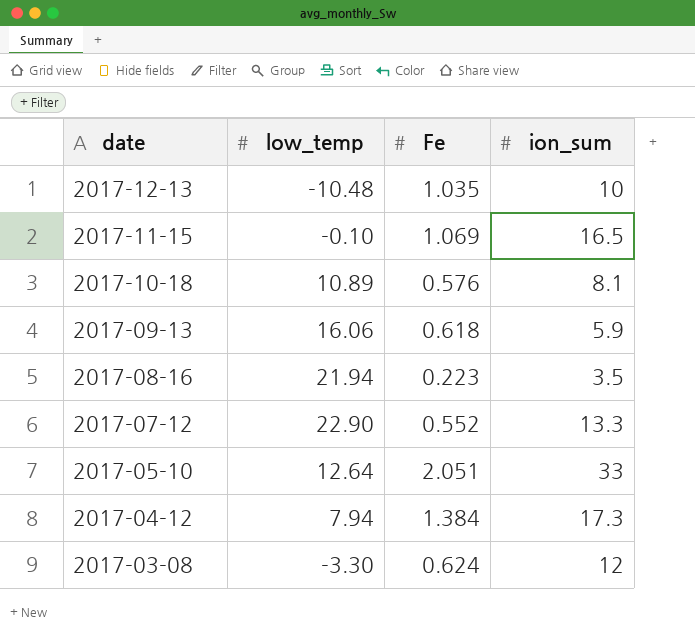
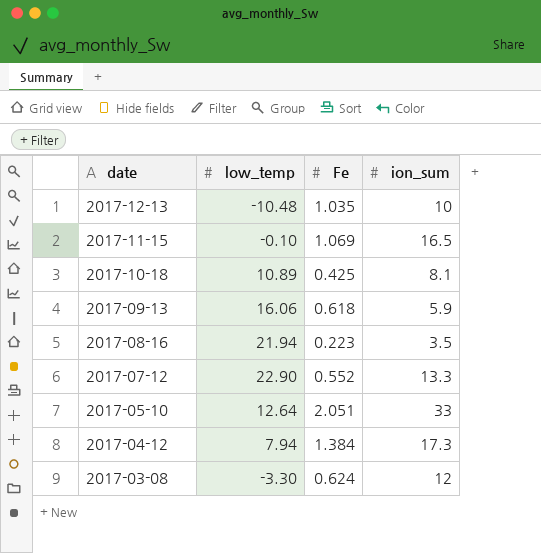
2017-10-18 | Fe: 0.576 -> 0.425

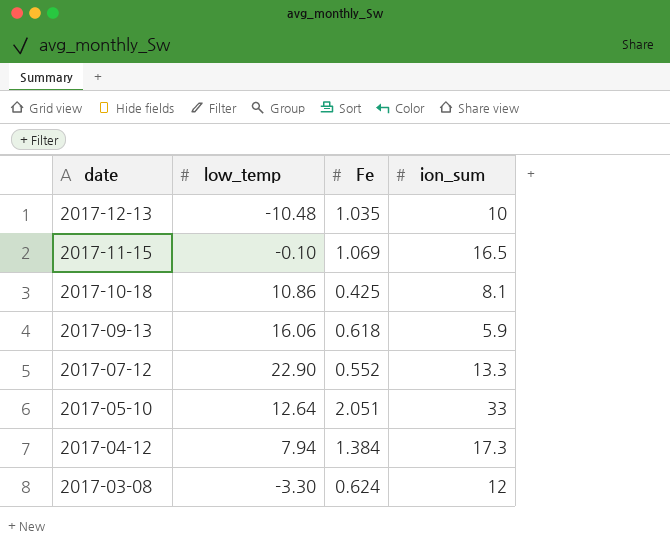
row 2017-08-16: 21.94 | 0.223 | 3.5 -> none
2017-10-18 | low_temp: 10.89 -> 10.86

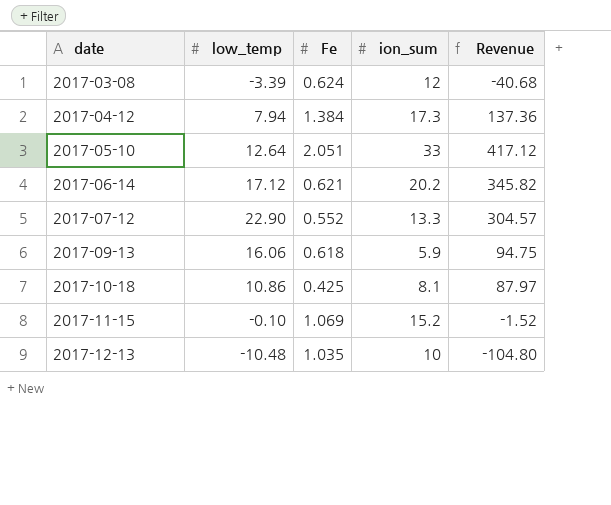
row order: date descending -> date ascending
column Revenue | formula: none -> [low_temp] * [ion_sum]
2017-03-08 | low_temp: -3.30 -> -3.39
row 2017-06-14: none -> 17.12 | 0.621 | 20.2 | 345.82
2017-11-15 | ion_sum: 16.5 -> 15.2

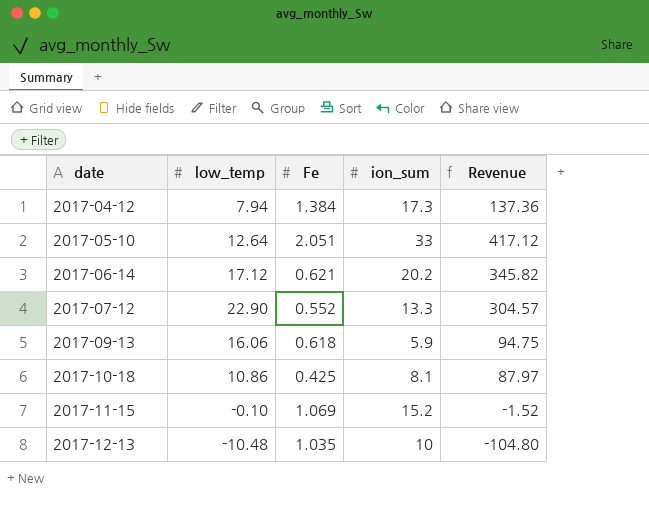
row 2017-03-08: -3.39 | 0.624 | 12 | -40.68 -> none

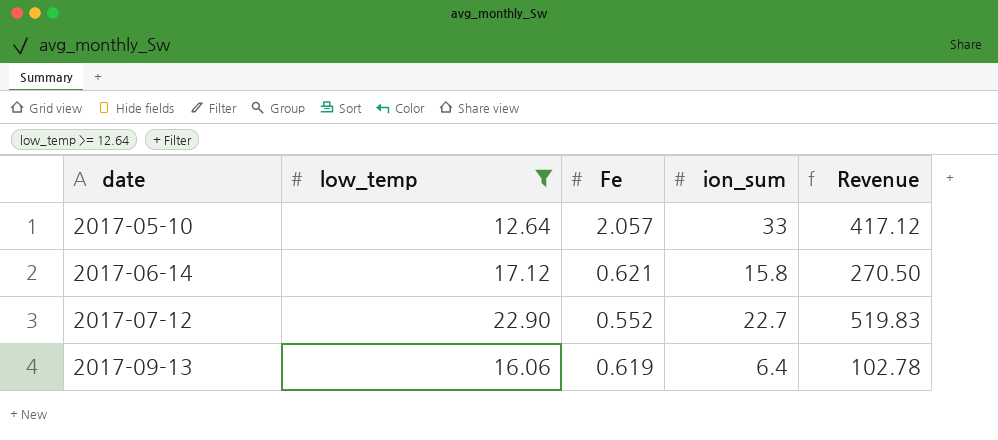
filter: none -> low_temp >= 12.64
2017-05-10 | Fe: 2.051 -> 2.057
2017-06-14 | ion_sum: 20.2 -> 15.8
2017-06-14 | Revenue: 345.82 -> 270.50
2017-07-12 | ion_sum: 13.3 -> 22.7
2017-07-12 | Revenue: 304.57 -> 519.83
2017-09-13 | Fe: 0.618 -> 0.619
2017-09-13 | ion_sum: 5.9 -> 6.4
2017-09-13 | Revenue: 94.75 -> 102.78

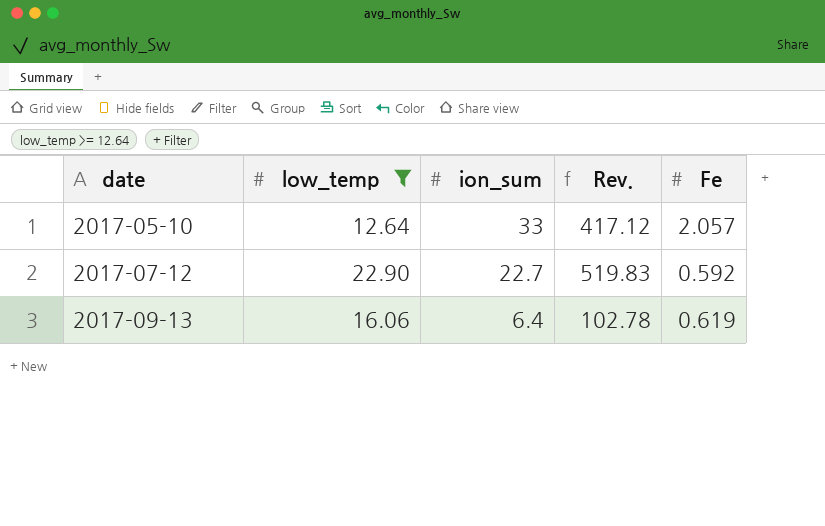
column name: Revenue -> Rev.
column Fe | position: 3 -> 5
row 2017-06-14: 17.12 | 0.621 | 15.8 | 270.50 -> none
2017-07-12 | Fe: 0.552 -> 0.592

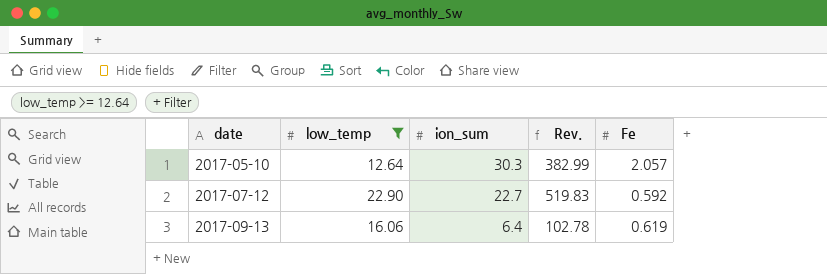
2017-05-10 | ion_sum: 33 -> 30.3
2017-05-10 | Rev.: 417.12 -> 382.99

